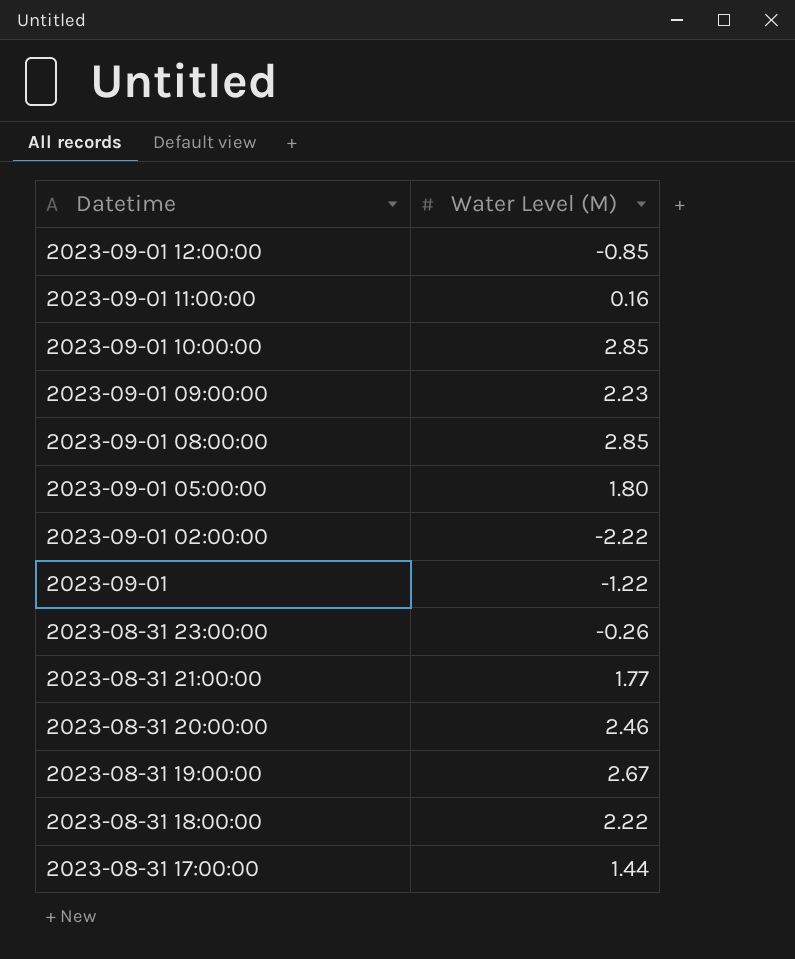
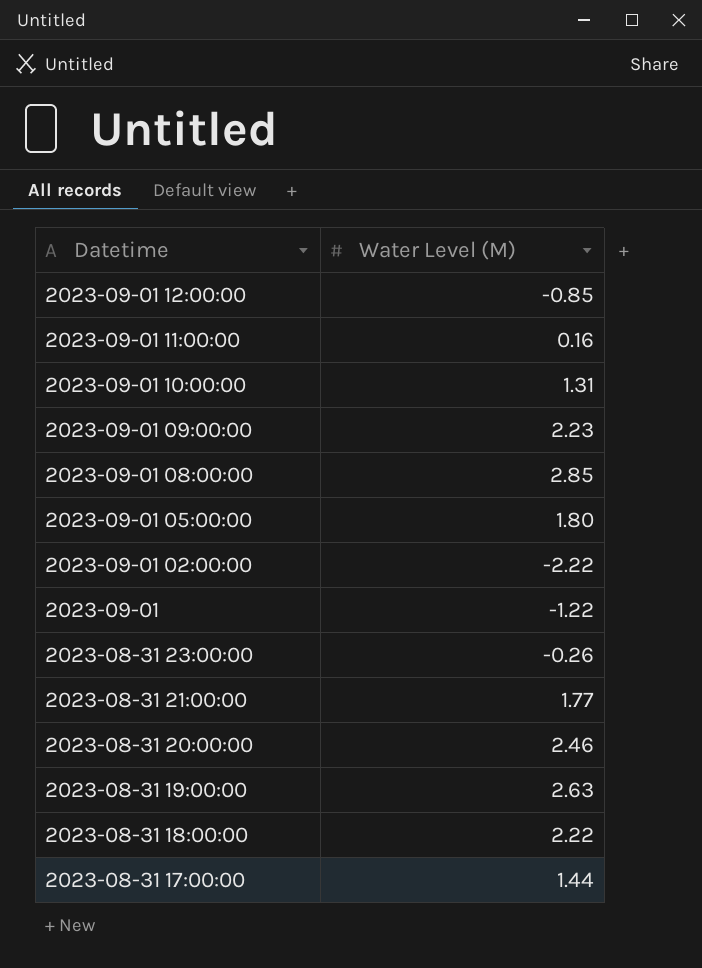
2023-09-01 10:00:00 | Water Level (M): 2.85 -> 1.31
2023-08-31 19:00:00 | Water Level (M): 2.67 -> 2.63

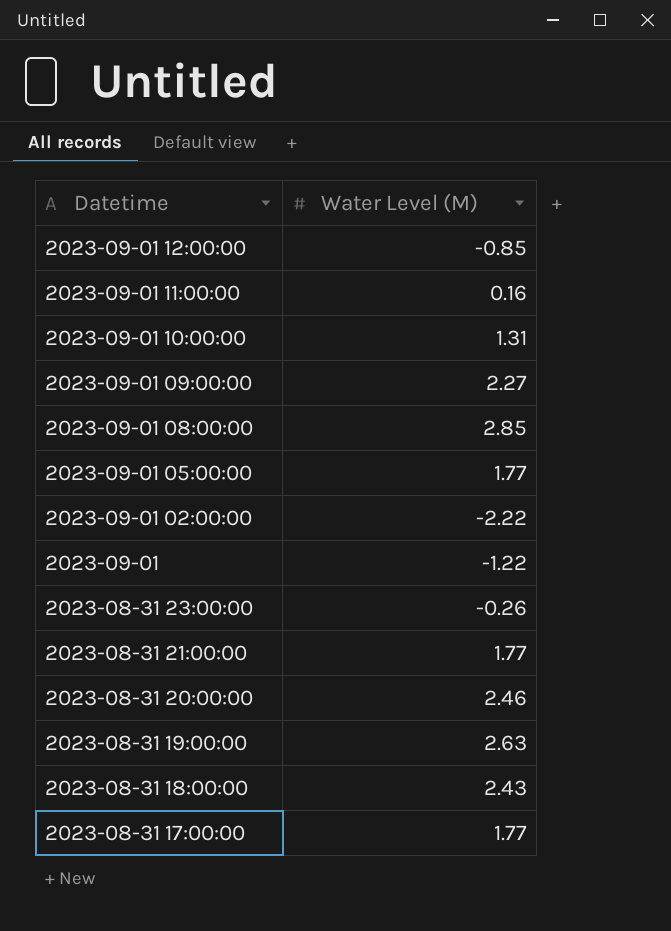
2023-09-01 09:00:00 | Water Level (M): 2.23 -> 2.27
2023-09-01 05:00:00 | Water Level (M): 1.80 -> 1.77
2023-08-31 18:00:00 | Water Level (M): 2.22 -> 2.43
2023-08-31 17:00:00 | Water Level (M): 1.44 -> 1.77

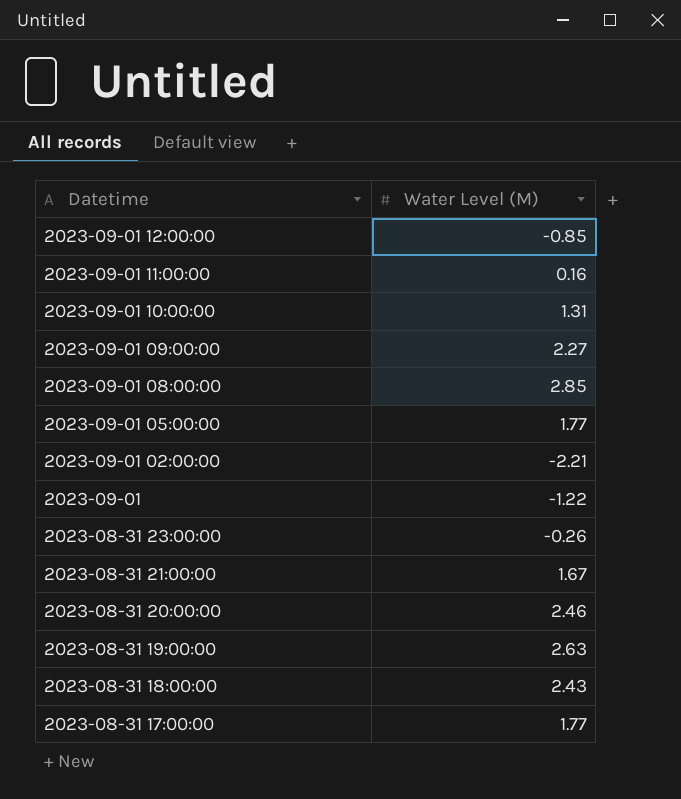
2023-09-01 02:00:00 | Water Level (M): -2.22 -> -2.21
2023-08-31 21:00:00 | Water Level (M): 1.77 -> 1.67

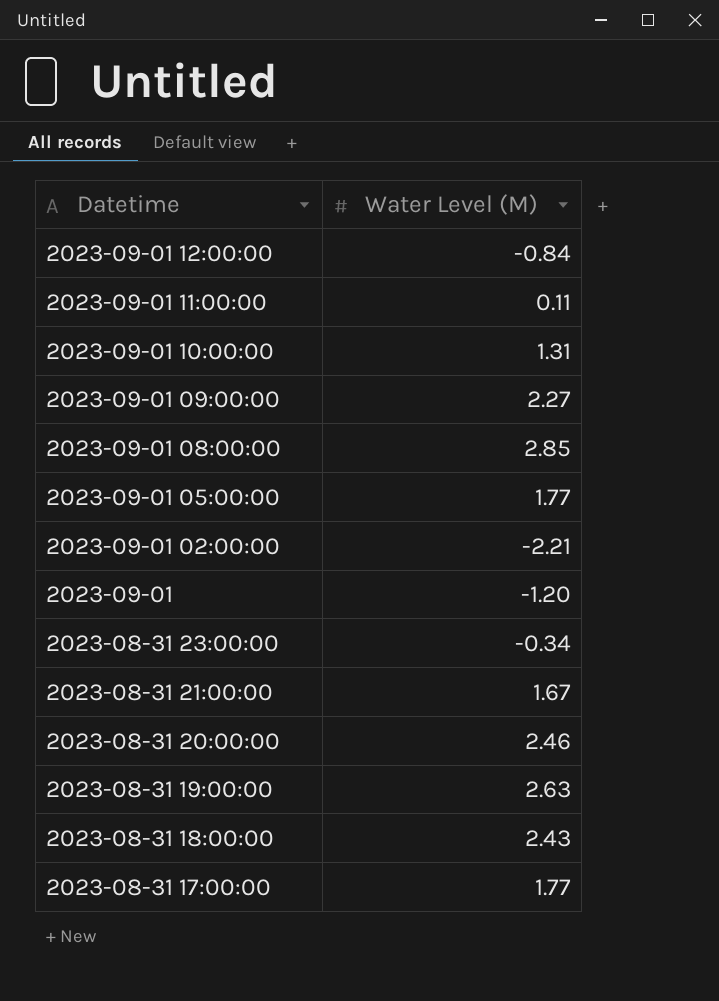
2023-09-01 12:00:00 | Water Level (M): -0.85 -> -0.84
2023-09-01 11:00:00 | Water Level (M): 0.16 -> 0.11
2023-09-01 | Water Level (M): -1.22 -> -1.20
2023-08-31 23:00:00 | Water Level (M): -0.26 -> -0.34

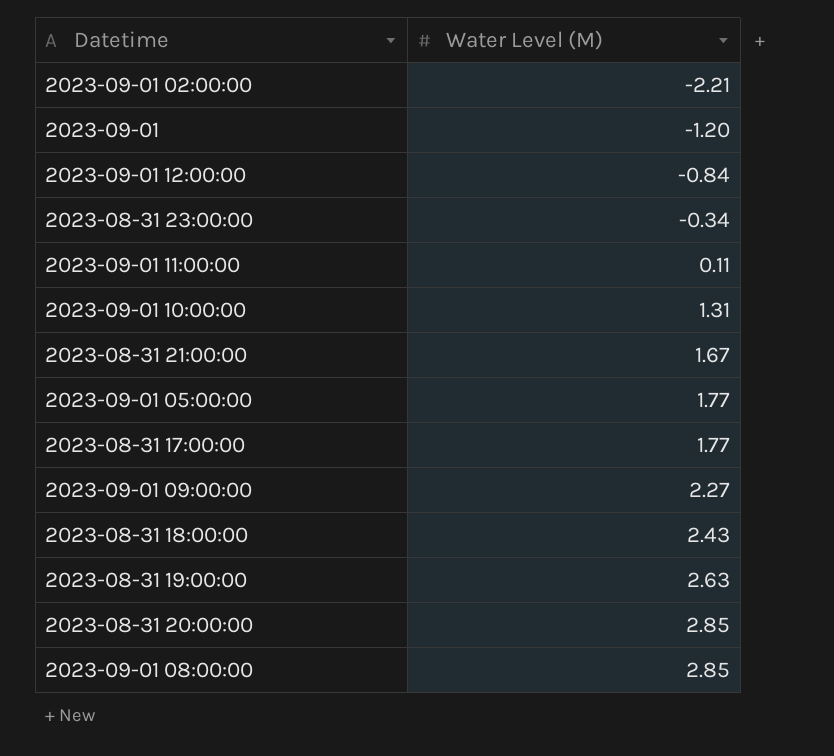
row order: Datetime descending -> Water Level (M) ascending
2023-08-31 20:00:00 | Water Level (M): 2.46 -> 2.85

